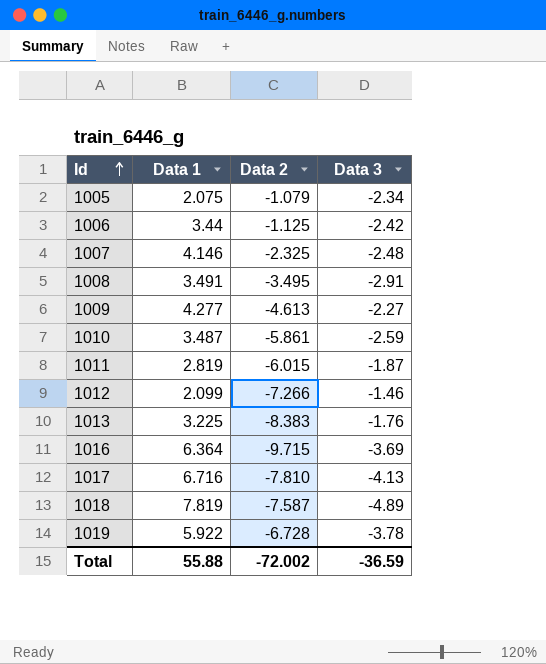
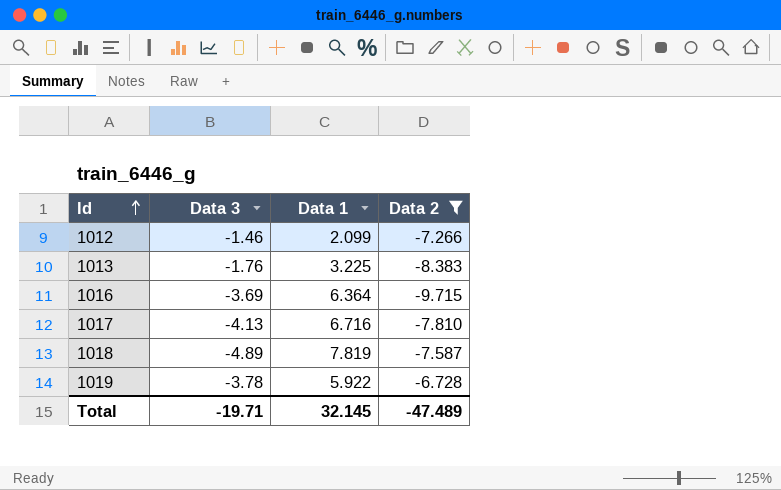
filter: none -> Data 2 <= -6.728
column Data 3 | position: 4 -> 2
Total | Data 3: -36.59 -> -19.71
Total | Data 1: 55.88 -> 32.145
Total | Data 2: -72.002 -> -47.489

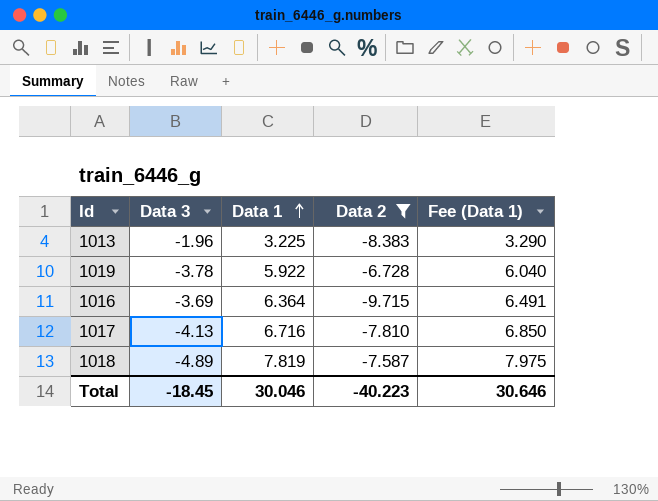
row order: Id ascending -> Data 1 ascending
column Fee (Data 1) | formula: none -> [Data 1] * 1.02
row 1012: -1.46 | 2.099 | -7.266 -> none
1013 | Data 3: -1.76 -> -1.96
Total | Data 3: -19.71 -> -18.45
Total | Data 1: 32.145 -> 30.046
Total | Data 2: -47.489 -> -40.223

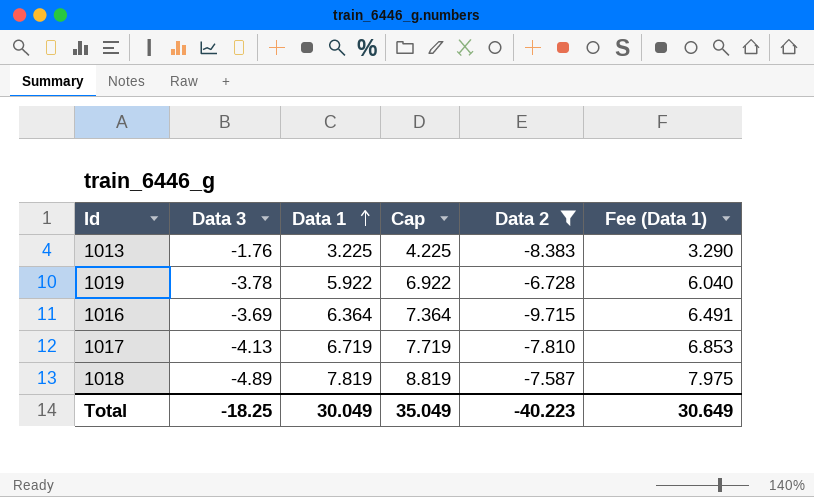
column Cap | formula: none -> [Data 1] + 1
1013 | Data 3: -1.96 -> -1.76
1017 | Data 1: 6.716 -> 6.719
1017 | Fee (Data 1): 6.850 -> 6.853
Total | Data 3: -18.45 -> -18.25
Total | Data 1: 30.046 -> 30.049
Total | Fee (Data 1): 30.646 -> 30.649

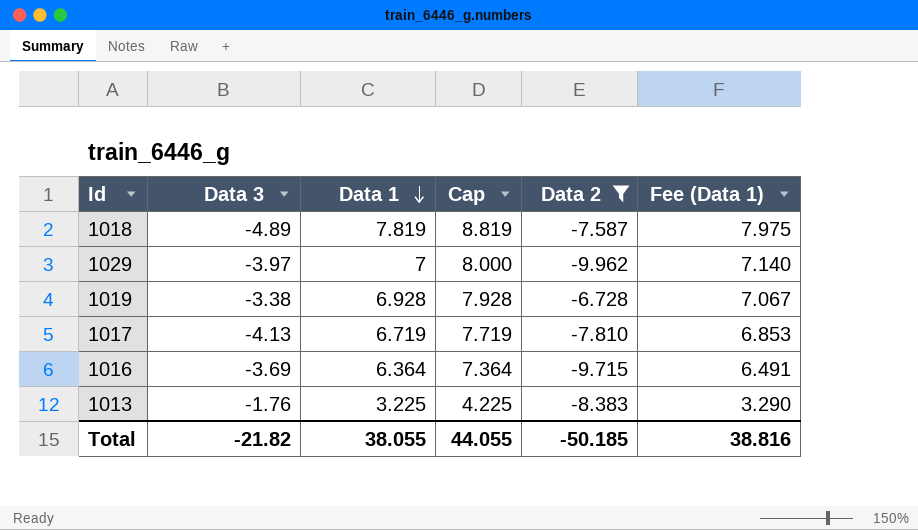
row order: Data 1 ascending -> Data 1 descending
row 1029: none -> -3.97 | 7 | 8.000 | -9.962 | 7.140
1019 | Data 3: -3.78 -> -3.38
1019 | Data 1: 5.922 -> 6.928
1019 | Cap: 6.922 -> 7.928
1019 | Fee (Data 1): 6.040 -> 7.067
Total | Data 3: -18.25 -> -21.82
Total | Data 1: 30.049 -> 38.055
Total | Cap: 35.049 -> 44.055
Total | Data 2: -40.223 -> -50.185
Total | Fee (Data 1): 30.649 -> 38.816

